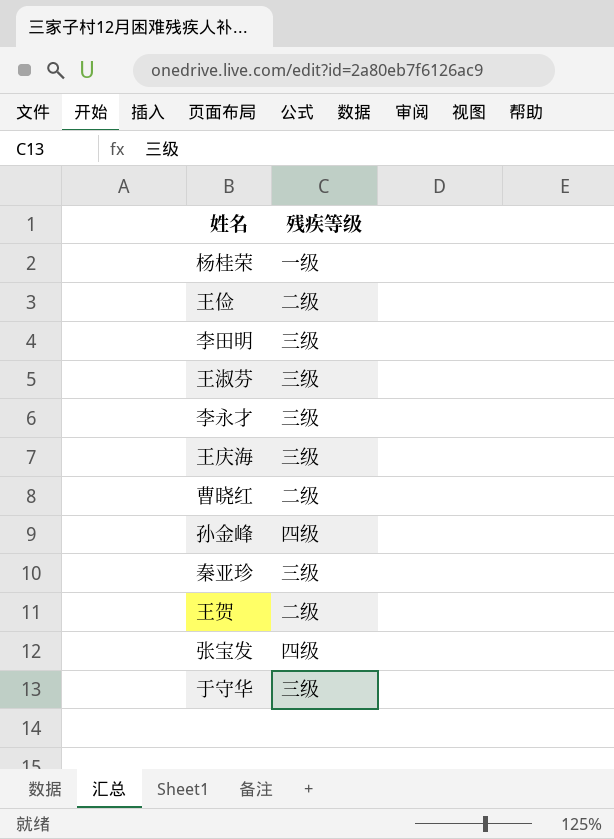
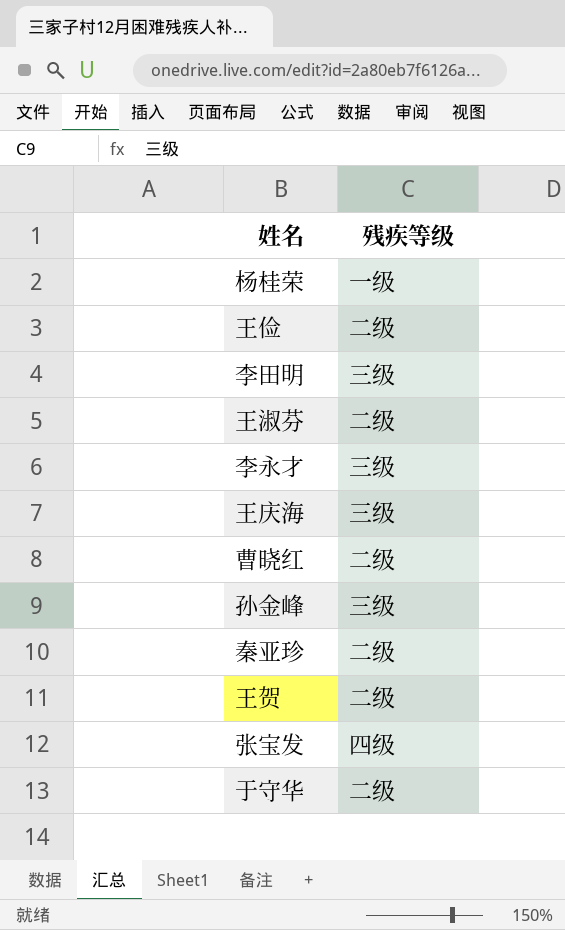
王淑芬 | 残疾等级: 三级 -> 二级
孙金峰 | 残疾等级: 四级 -> 三级
秦亚珍 | 残疾等级: 三级 -> 二级
于守华 | 残疾等级: 三级 -> 二级

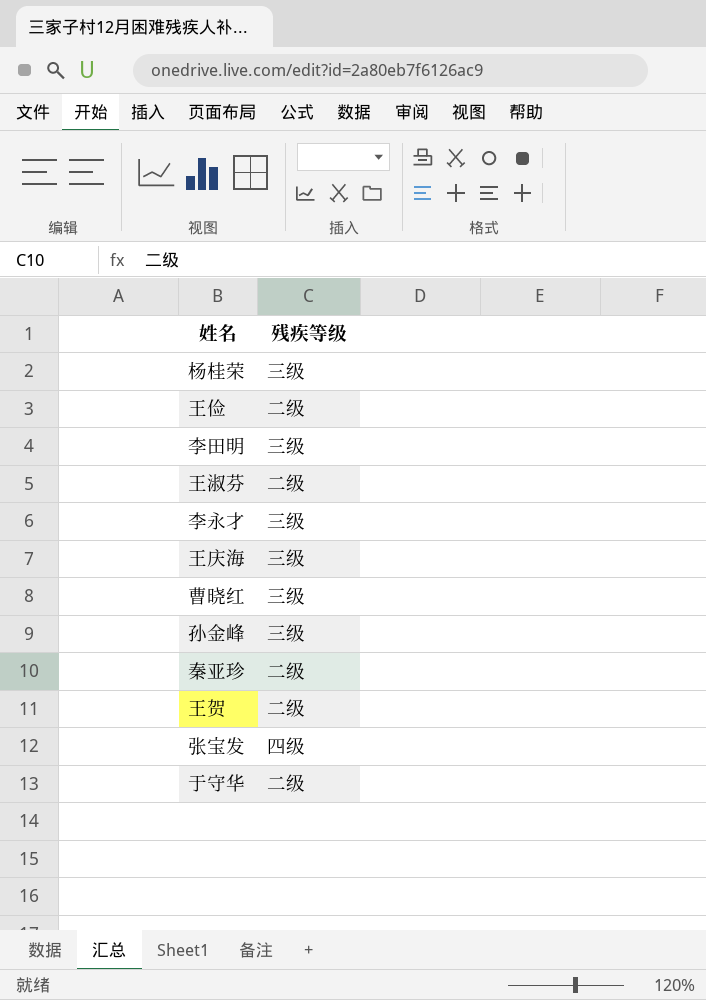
杨桂荣 | 残疾等级: 一级 -> 三级
曹晓红 | 残疾等级: 二级 -> 三级

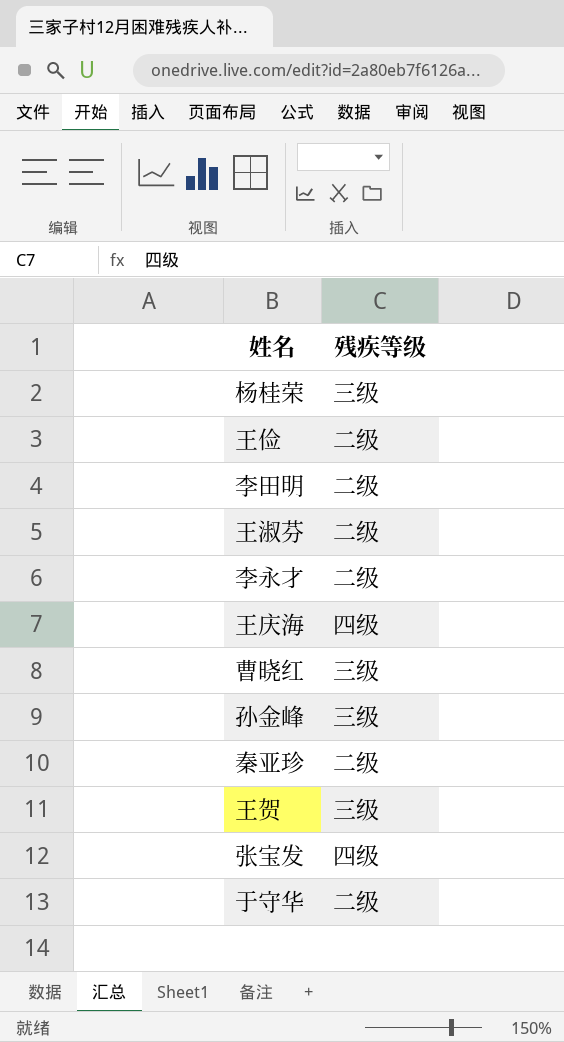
李田明 | 残疾等级: 三级 -> 二级
李永才 | 残疾等级: 三级 -> 二级
王庆海 | 残疾等级: 三级 -> 四级
王贺 | 残疾等级: 二级 -> 三级

